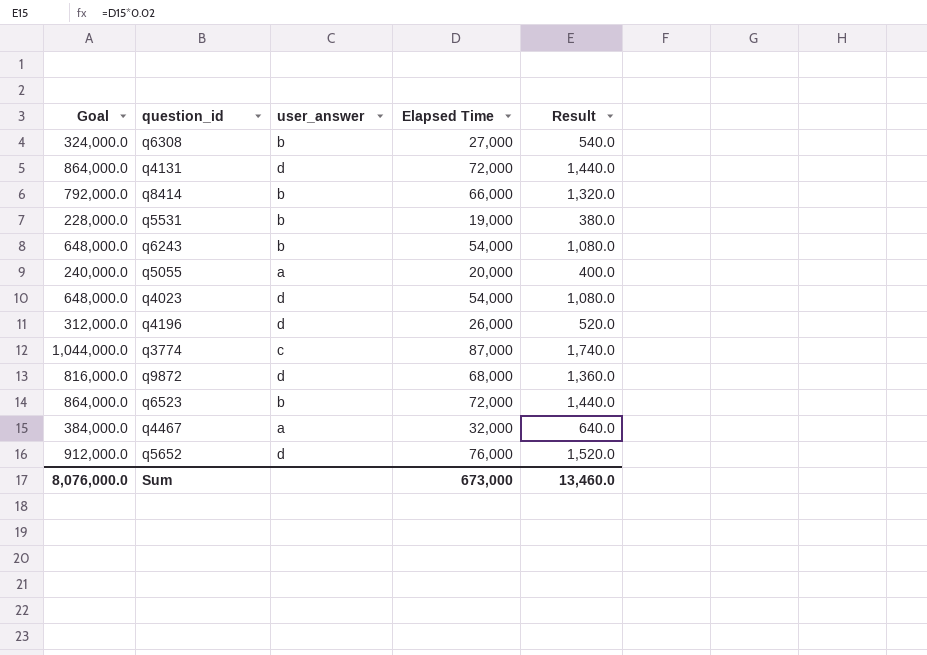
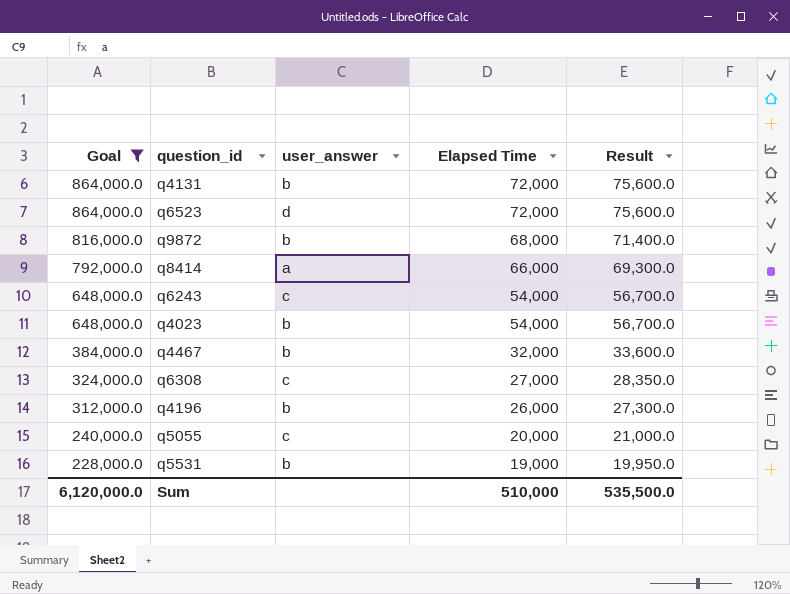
filter: none -> Goal <= 864,000.0
row order: none -> Goal descending
column Result | formula: [Elapsed Time] * 0.02 -> [Elapsed Time] * 1.05
q4131 | user_answer: d -> b
q6523 | user_answer: b -> d
q9872 | user_answer: d -> b
q8414 | user_answer: b -> a
q6243 | user_answer: b -> c
q4023 | user_answer: d -> b
q4467 | user_answer: a -> b
q6308 | user_answer: b -> c
q4196 | user_answer: d -> b
q5055 | user_answer: a -> c
Sum | Goal: 8,076,000.0 -> 6,120,000.0
Sum | Elapsed Time: 673,000 -> 510,000
Sum | Result: 13,460.0 -> 535,500.0

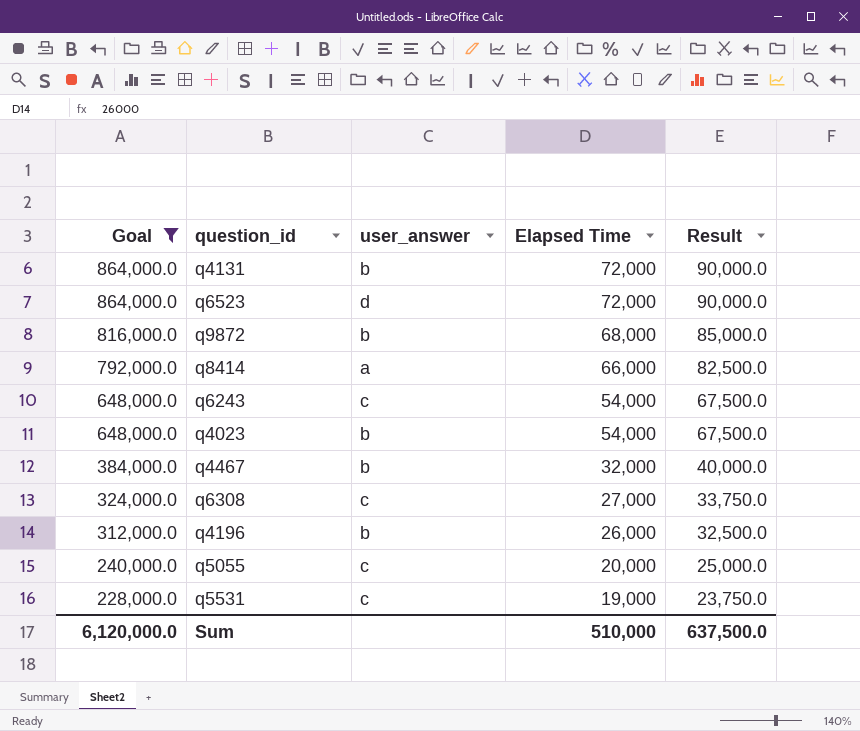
column Result | formula: [Elapsed Time] * 1.05 -> [Elapsed Time] * 1.25
q5531 | user_answer: b -> c
Sum | Result: 535,500.0 -> 637,500.0

